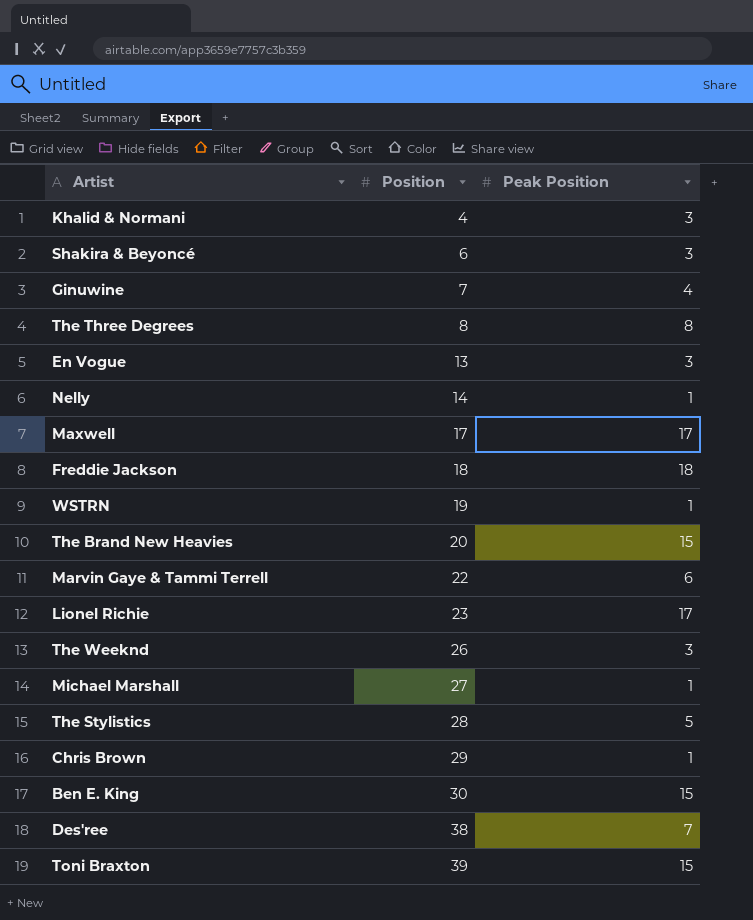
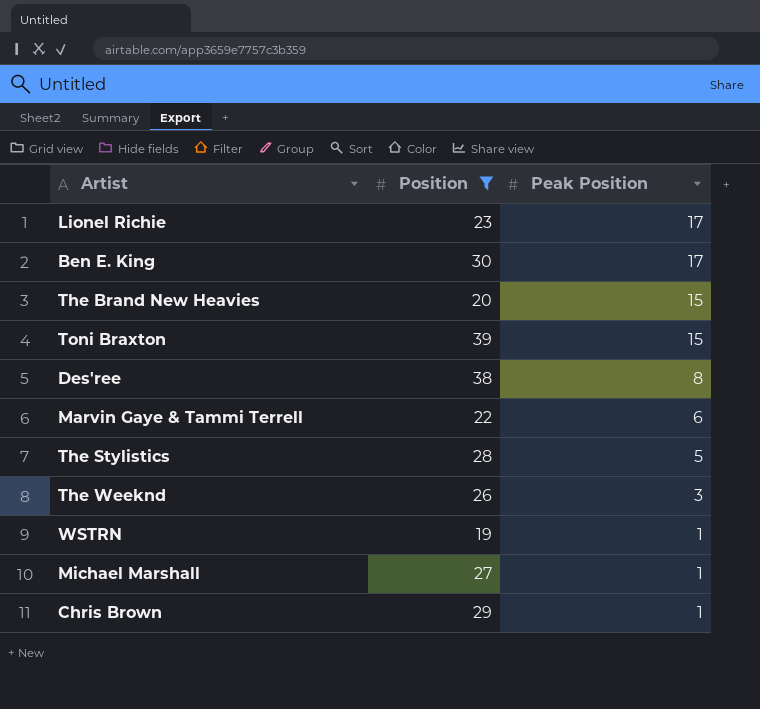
filter: none -> Position >= 19
row order: Position ascending -> Peak Position descending
Ben E. King | Peak Position: 15 -> 17
Des'ree | Peak Position: 7 -> 8

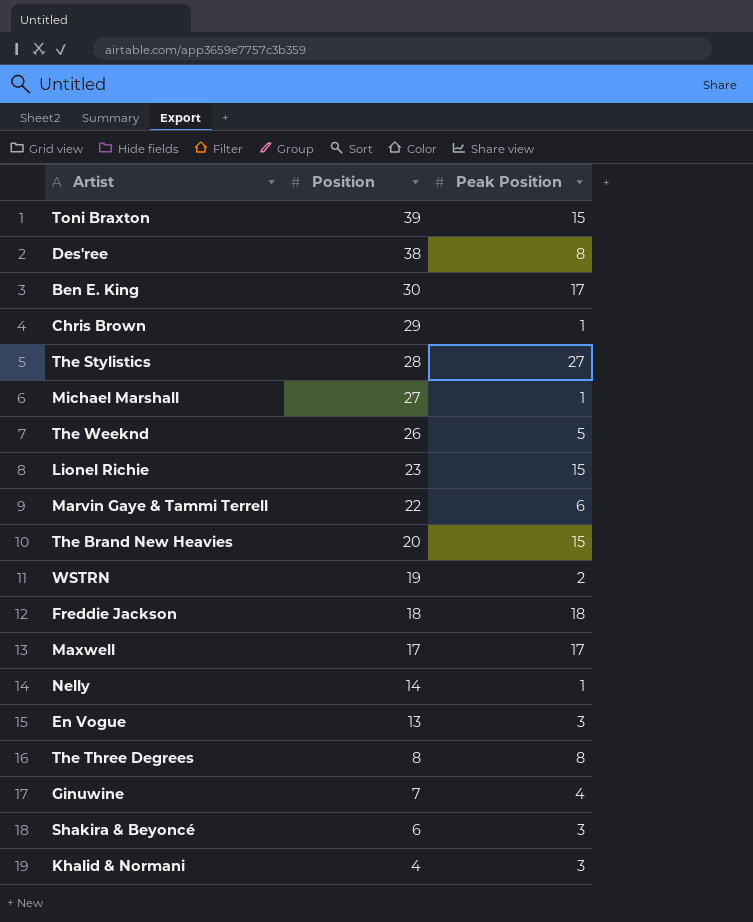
filter: Position >= 19 -> none
row order: Peak Position descending -> Position descending
The Stylistics | Peak Position: 5 -> 27
The Weeknd | Peak Position: 3 -> 5
Lionel Richie | Peak Position: 17 -> 15
WSTRN | Peak Position: 1 -> 2

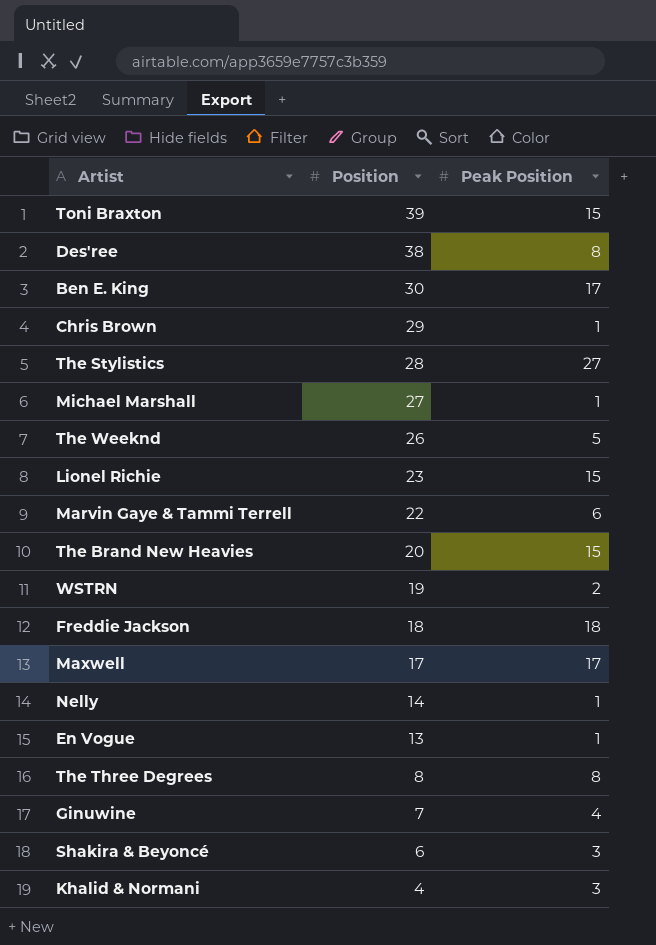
En Vogue | Peak Position: 3 -> 1

